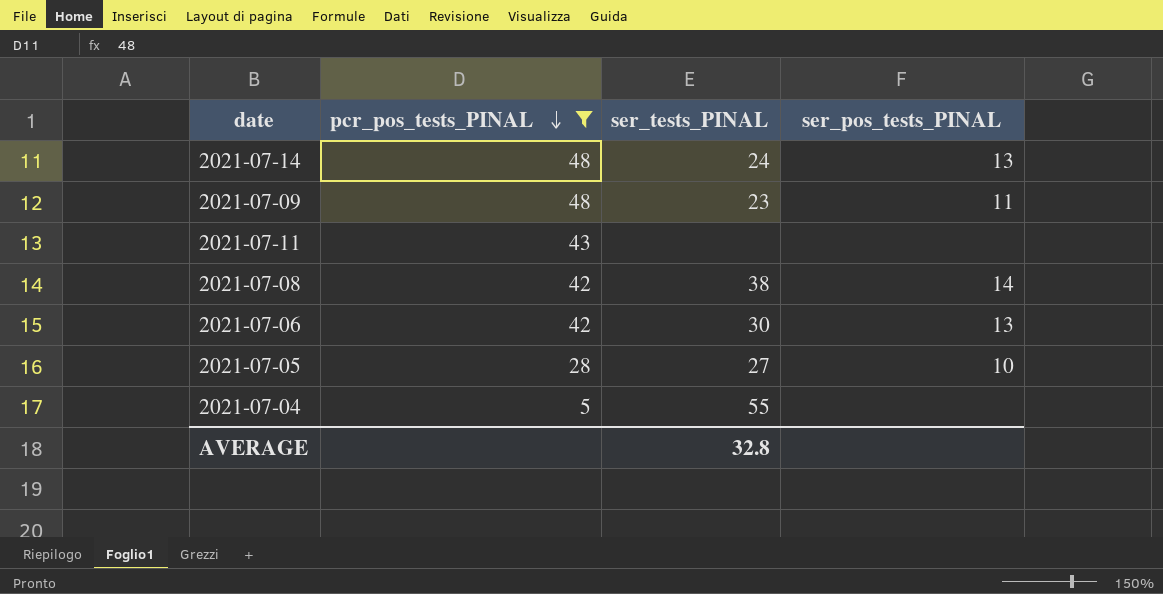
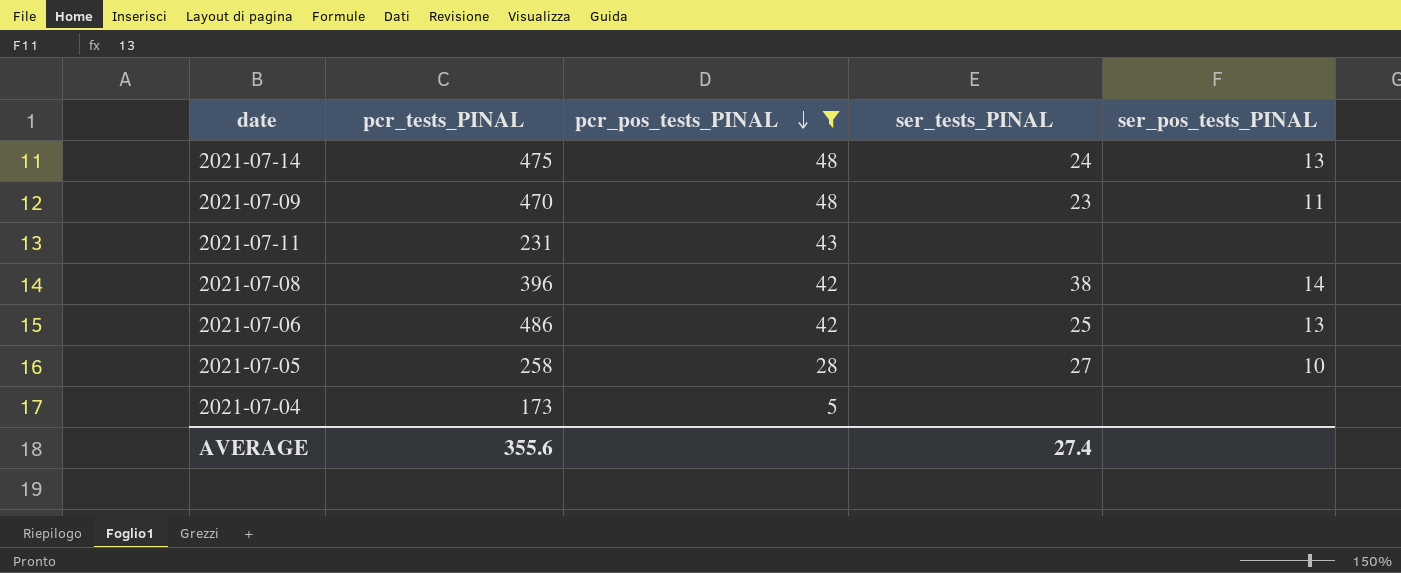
column pcr_tests_PINAL | position: none -> 2
2021-07-06 | ser_tests_PINAL: 30 -> 25
2021-07-04 | ser_tests_PINAL: 55 -> none
AVERAGE | ser_tests_PINAL: 32.8 -> 27.4

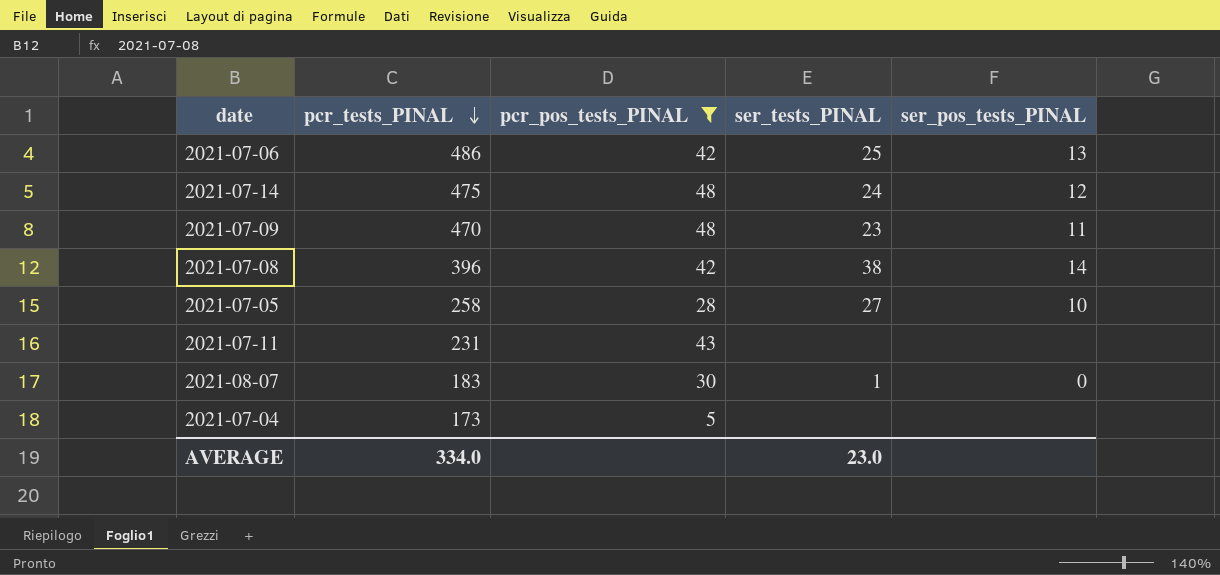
row order: pcr_pos_tests_PINAL descending -> pcr_tests_PINAL descending
2021-07-14 | ser_pos_tests_PINAL: 13 -> 12
row 2021-08-07: none -> 183 | 30 | 1 | 0
AVERAGE | pcr_tests_PINAL: 355.6 -> 334.0
AVERAGE | ser_tests_PINAL: 27.4 -> 23.0

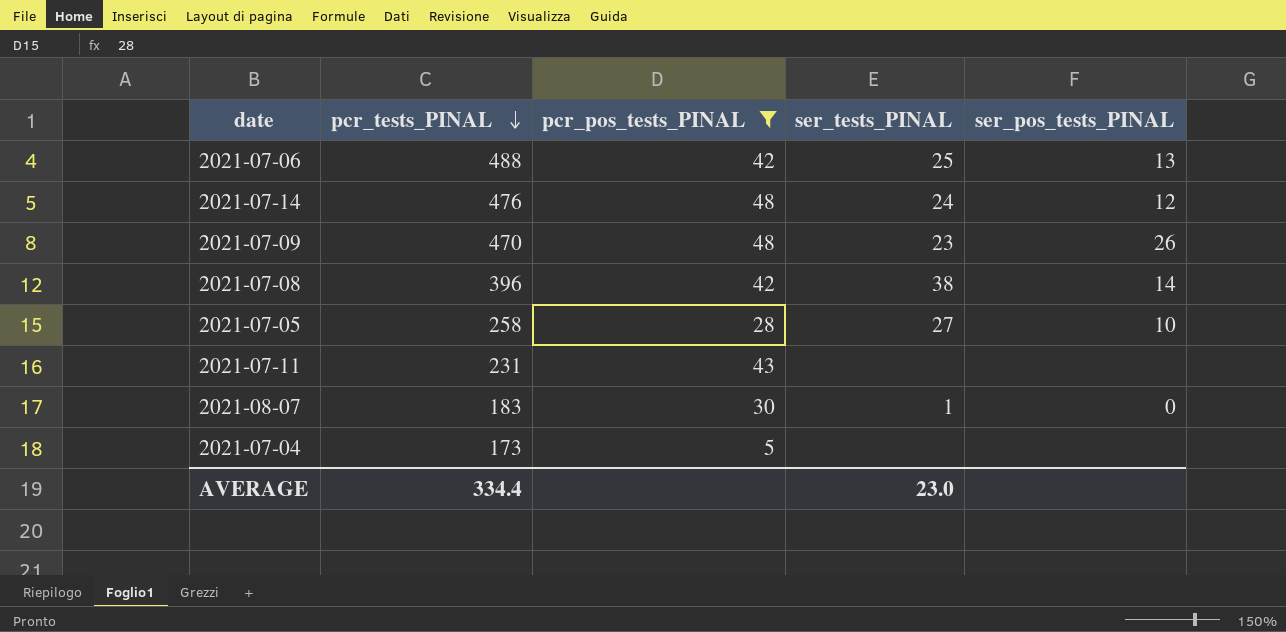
2021-07-06 | pcr_tests_PINAL: 486 -> 488
2021-07-14 | pcr_tests_PINAL: 475 -> 476
2021-07-09 | ser_pos_tests_PINAL: 11 -> 26
AVERAGE | pcr_tests_PINAL: 334.0 -> 334.4

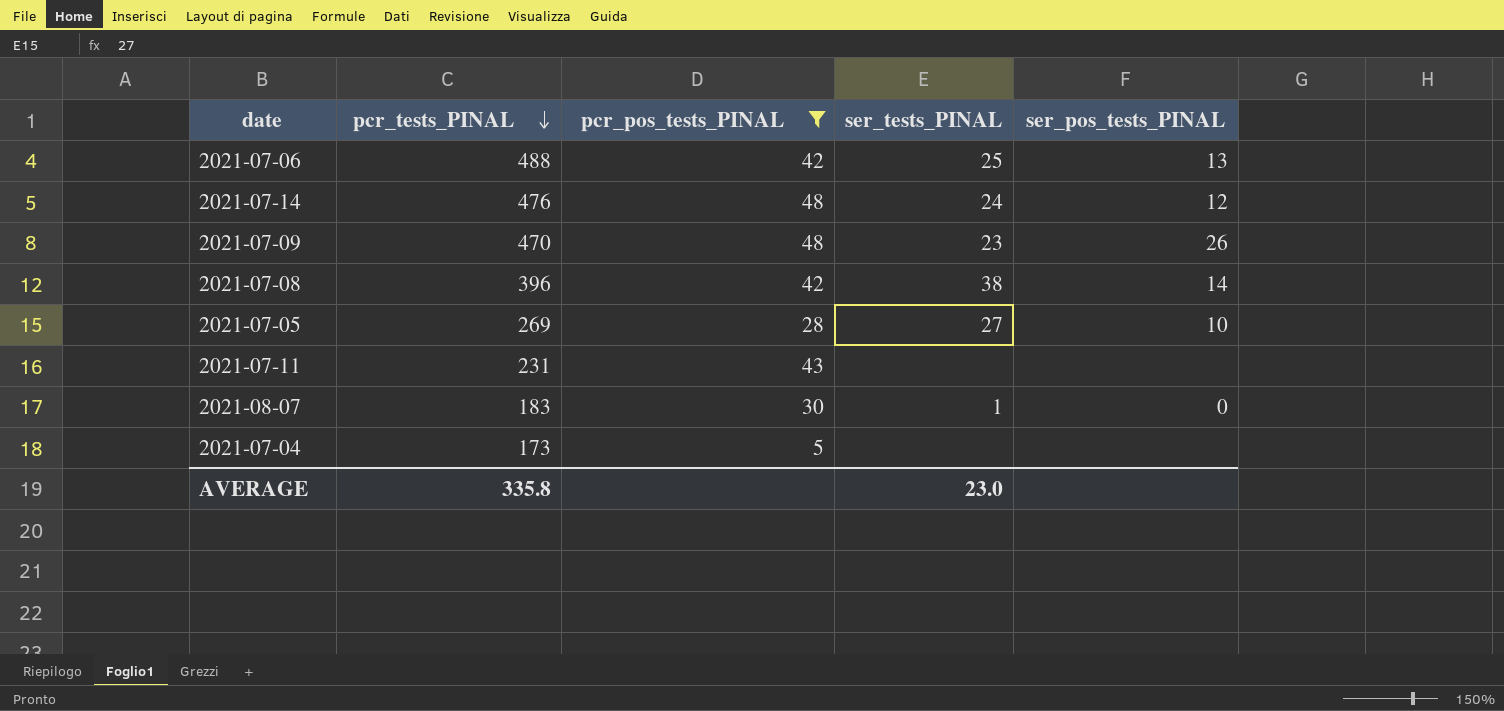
2021-07-05 | pcr_tests_PINAL: 258 -> 269
AVERAGE | pcr_tests_PINAL: 334.4 -> 335.8

